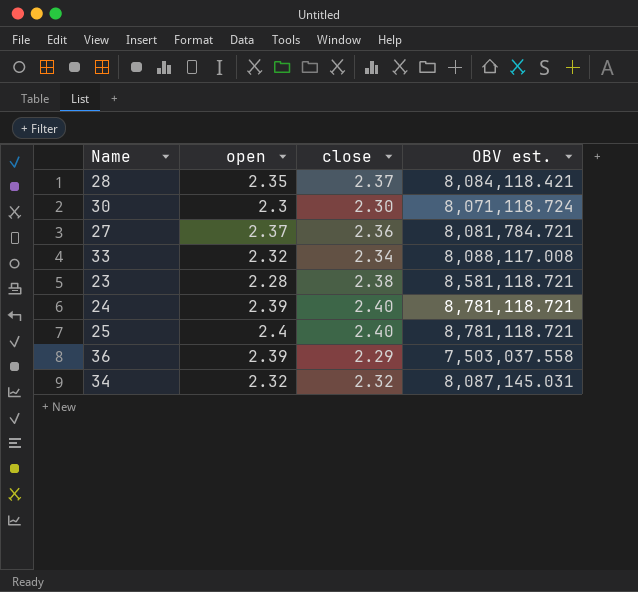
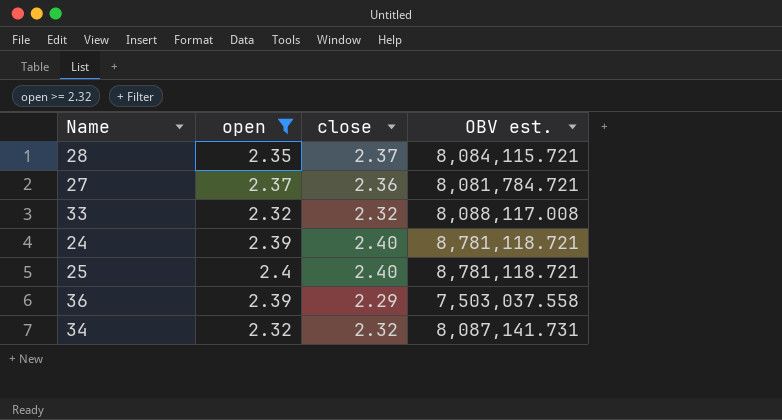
filter: none -> open >= 2.32
28 | OBV est.: 8,084,118.421 -> 8,084,115.721
33 | close: 2.34 -> 2.32
34 | OBV est.: 8,087,145.031 -> 8,087,141.731

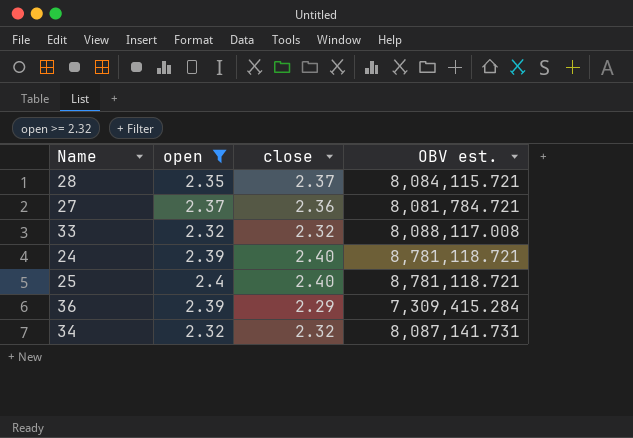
36 | OBV est.: 7,503,037.558 -> 7,309,415.284

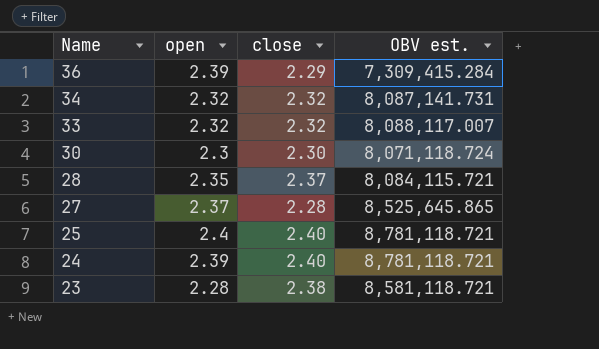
filter: open >= 2.32 -> none
row order: none -> Name descending
33 | OBV est.: 8,088,117.008 -> 8,088,117.007
27 | close: 2.36 -> 2.28
27 | OBV est.: 8,081,784.721 -> 8,525,645.865

